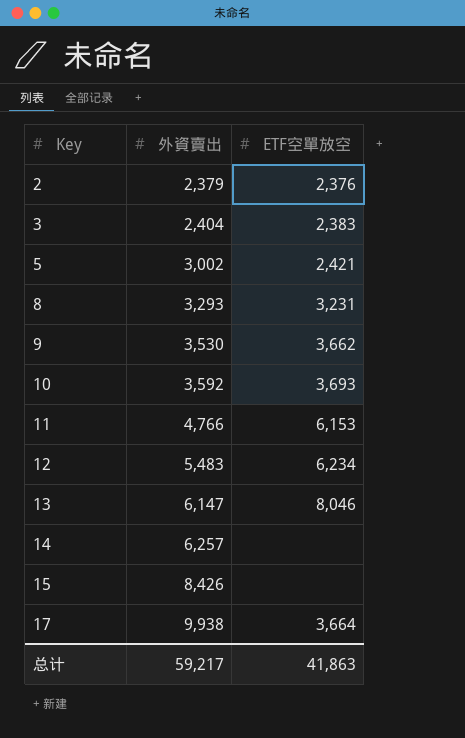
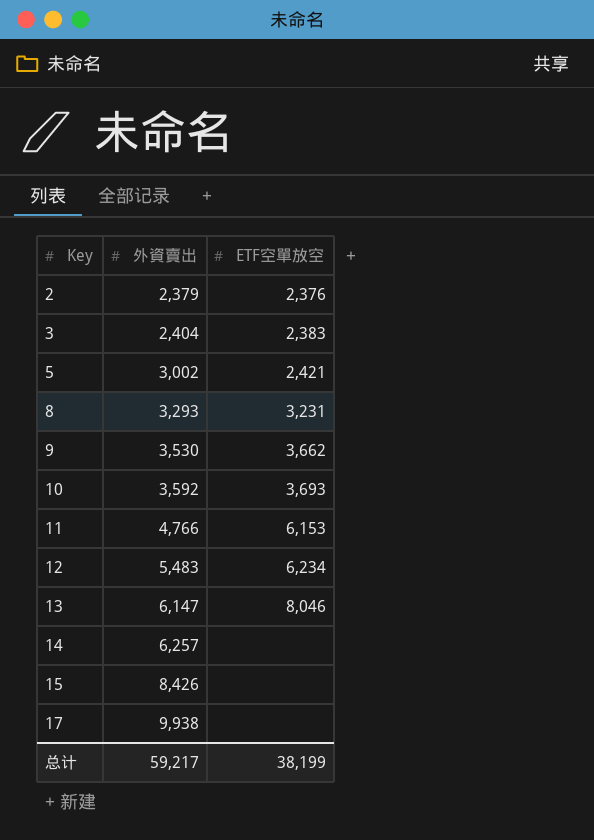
17 | ETF空單放空: 3,664 -> none
总计 | ETF空單放空: 41,863 -> 38,199

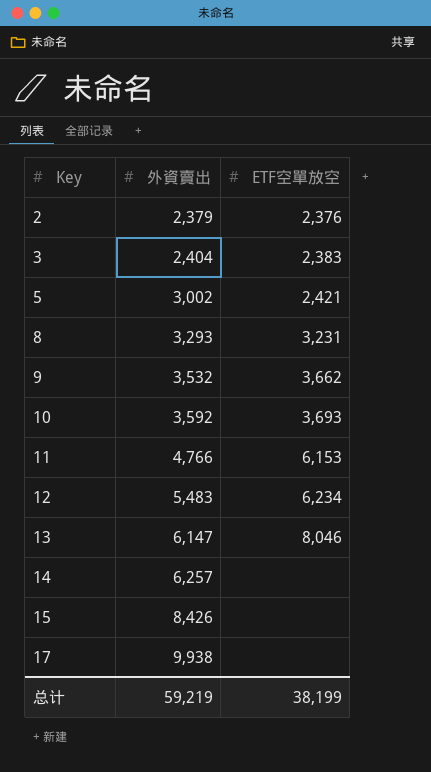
9 | 外資賣出: 3,530 -> 3,532
总计 | 外資賣出: 59,217 -> 59,219

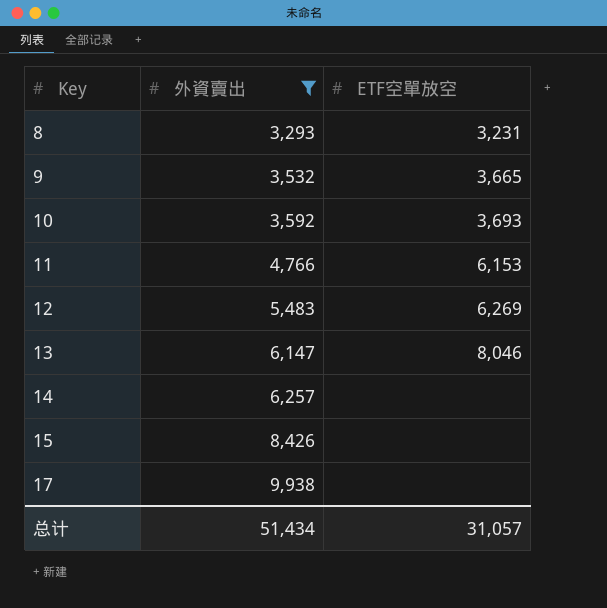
filter: none -> 外資賣出 >= 3,293
9 | ETF空單放空: 3,662 -> 3,665
12 | ETF空單放空: 6,234 -> 6,269
总计 | 外資賣出: 59,219 -> 51,434
总计 | ETF空單放空: 38,199 -> 31,057

